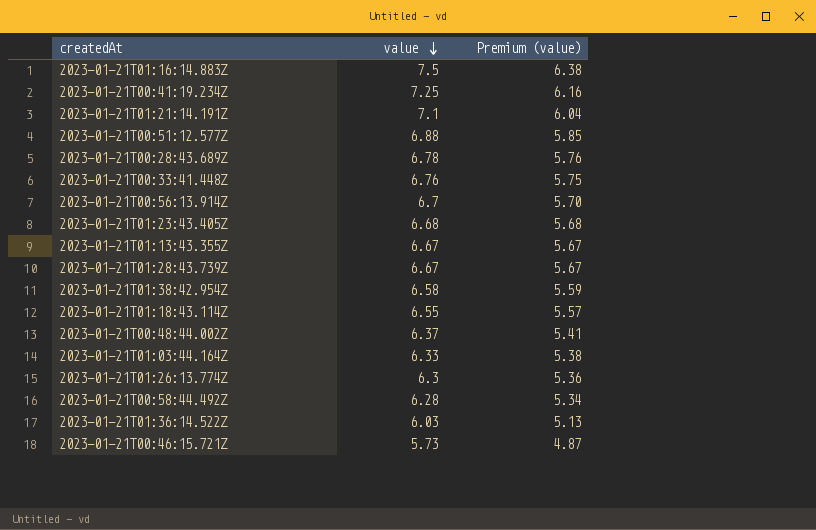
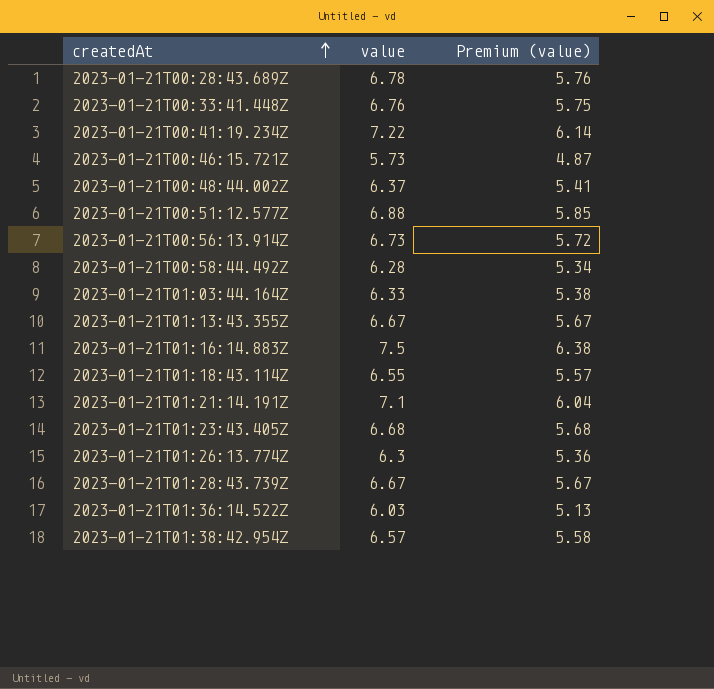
row order: value descending -> createdAt ascending
2023-01-21T00:41:19.234Z | value: 7.25 -> 7.22
2023-01-21T00:41:19.234Z | Premium (value): 6.16 -> 6.14
2023-01-21T00:56:13.914Z | value: 6.7 -> 6.73
2023-01-21T00:56:13.914Z | Premium (value): 5.70 -> 5.72
2023-01-21T01:38:42.954Z | value: 6.58 -> 6.57
2023-01-21T01:38:42.954Z | Premium (value): 5.59 -> 5.58

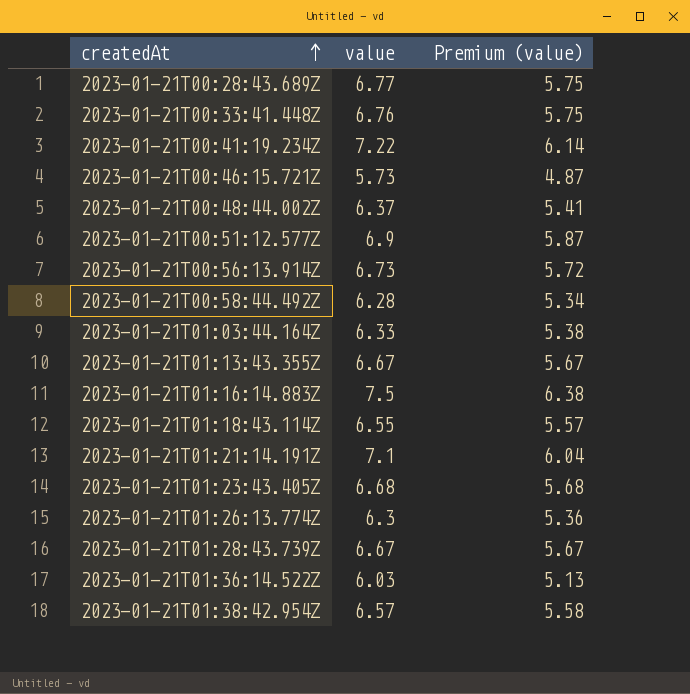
2023-01-21T00:28:43.689Z | value: 6.78 -> 6.77
2023-01-21T00:28:43.689Z | Premium (value): 5.76 -> 5.75
2023-01-21T00:51:12.577Z | value: 6.88 -> 6.9
2023-01-21T00:51:12.577Z | Premium (value): 5.85 -> 5.87

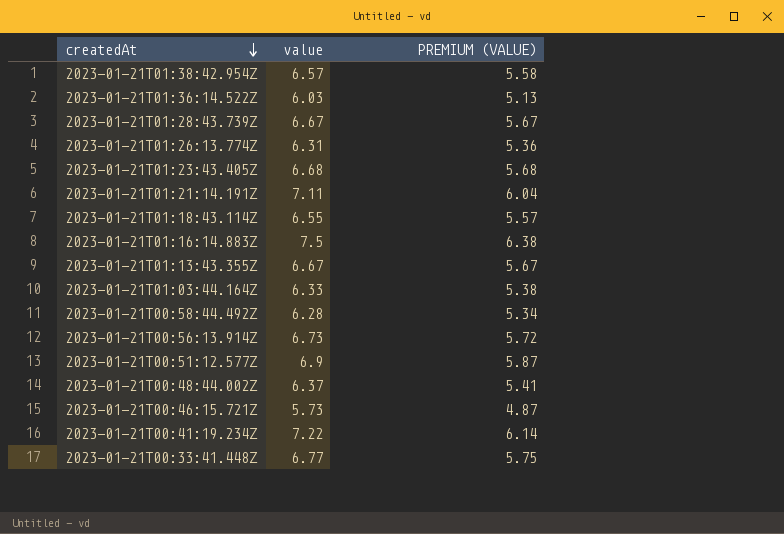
row order: createdAt ascending -> createdAt descending
column name: Premium (value) -> PREMIUM (VALUE)
row 2023-01-21T00:28:43.689Z: 6.77 | 5.75 -> none
2023-01-21T01:26:13.774Z | value: 6.3 -> 6.31
2023-01-21T01:21:14.191Z | value: 7.1 -> 7.11
2023-01-21T00:33:41.448Z | value: 6.76 -> 6.77

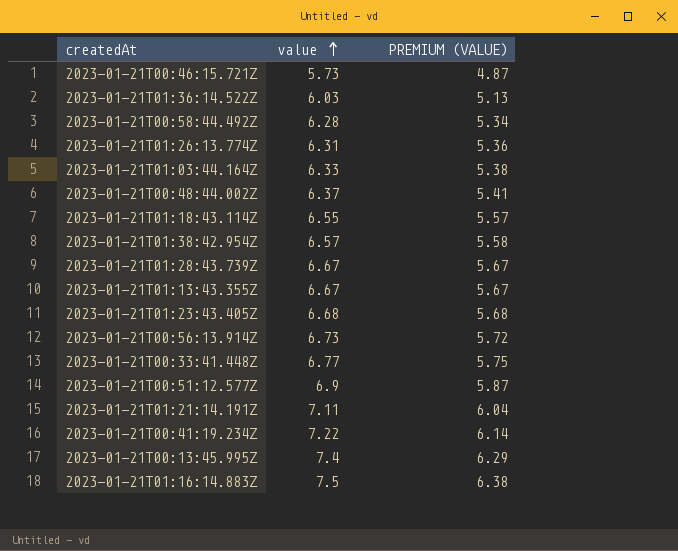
row order: createdAt descending -> value ascending
row 2023-01-21T00:13:45.995Z: none -> 7.4 | 6.29

